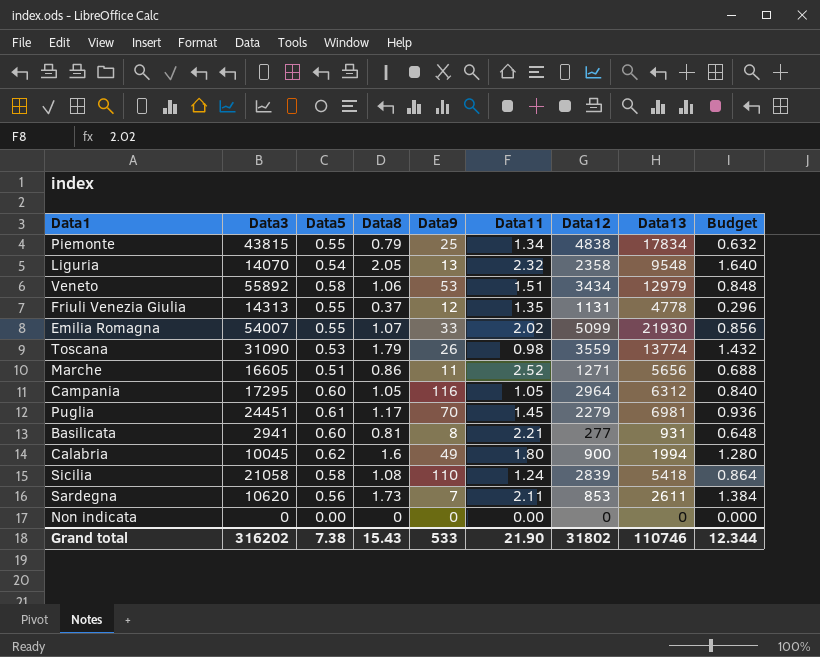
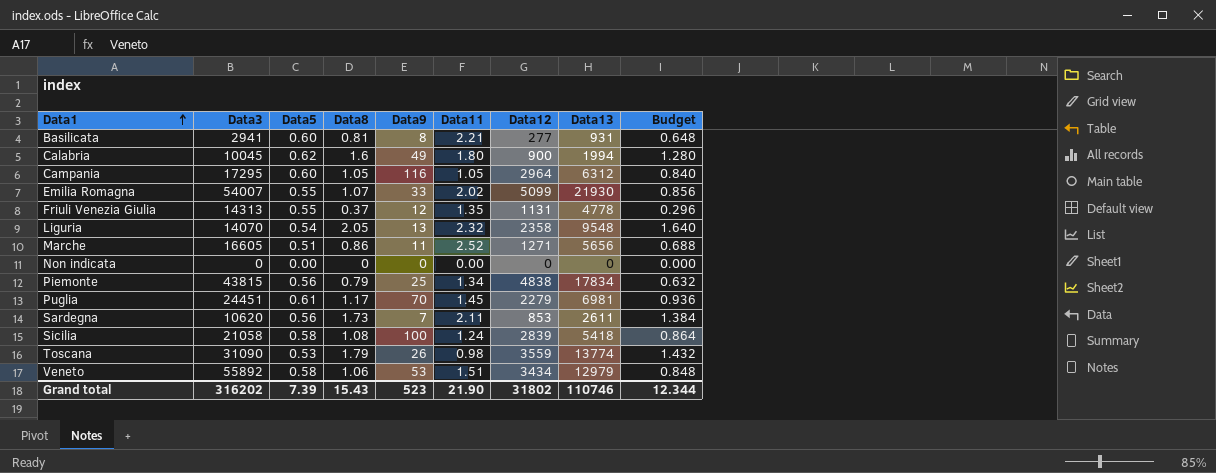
row order: none -> Data1 ascending
Piemonte | Data5: 0.55 -> 0.56
Sicilia | Data9: 110 -> 100
Grand total | Data5: 7.38 -> 7.39
Grand total | Data9: 533 -> 523

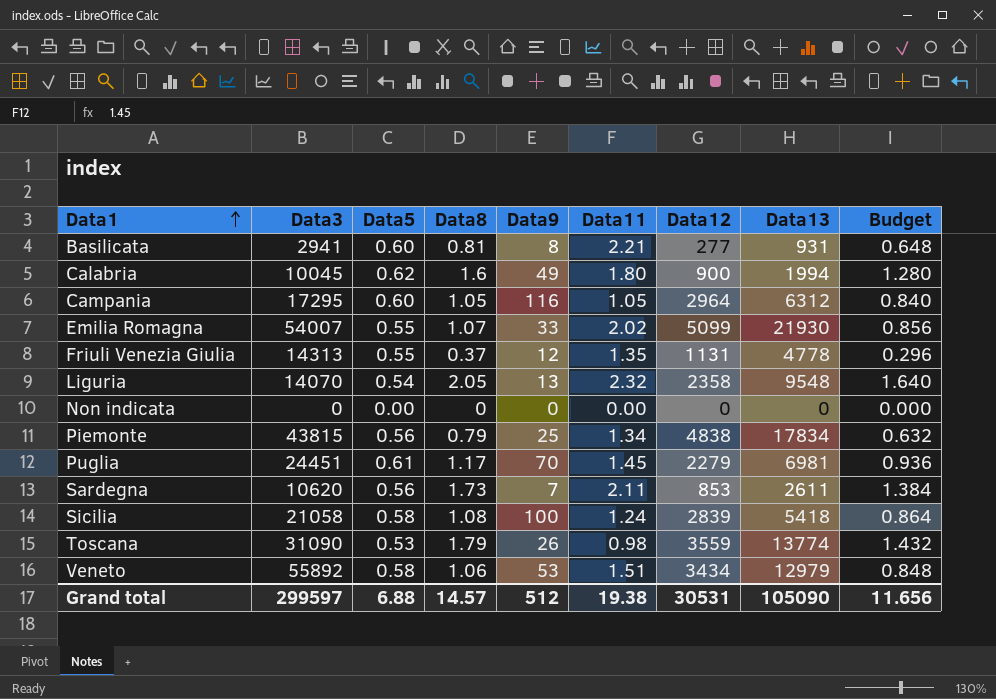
row Marche: 16605 | 0.51 | 0.86 | 11 | 2.52 | 1271 | 5656 | 0.688 -> none
Grand total | Data3: 316202 -> 299597
Grand total | Data5: 7.39 -> 6.88
Grand total | Data8: 15.43 -> 14.57
Grand total | Data9: 523 -> 512
Grand total | Data11: 21.90 -> 19.38
Grand total | Data12: 31802 -> 30531
Grand total | Data13: 110746 -> 105090
Grand total | Budget: 12.344 -> 11.656

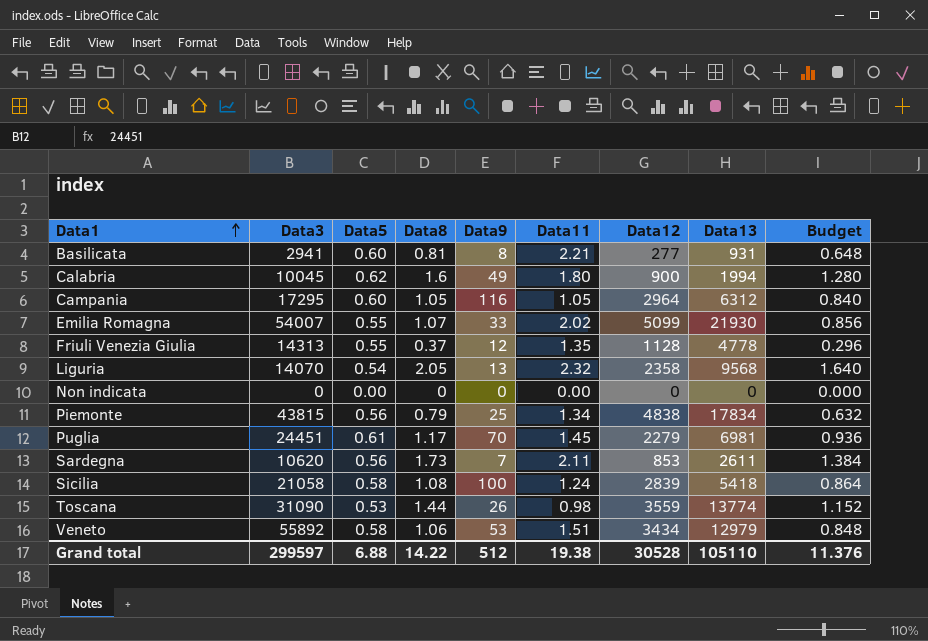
Friuli Venezia Giulia | Data12: 1131 -> 1128
Liguria | Data13: 9548 -> 9568
Toscana | Data8: 1.79 -> 1.44
Toscana | Budget: 1.432 -> 1.152
Grand total | Data8: 14.57 -> 14.22
Grand total | Data12: 30531 -> 30528
Grand total | Data13: 105090 -> 105110
Grand total | Budget: 11.656 -> 11.376

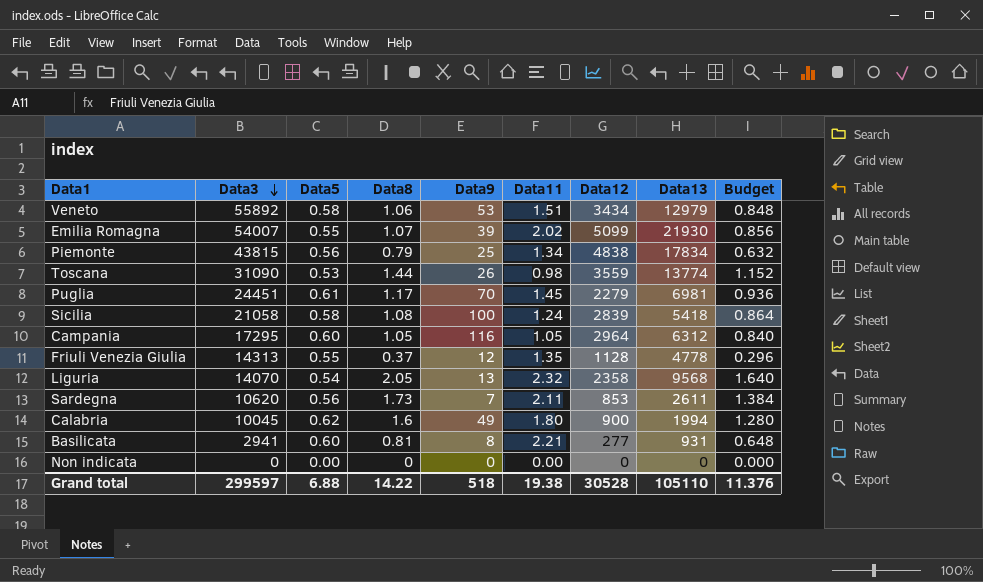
row order: Data1 ascending -> Data3 descending
Emilia Romagna | Data9: 33 -> 39
Grand total | Data9: 512 -> 518

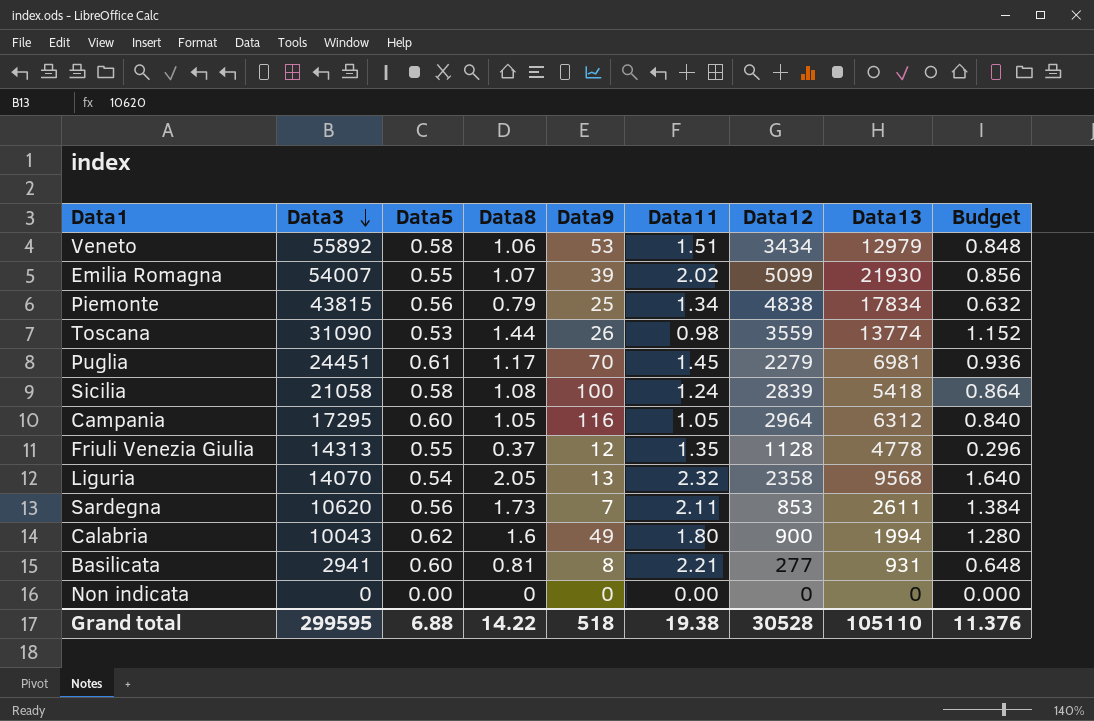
Calabria | Data3: 10045 -> 10043
Grand total | Data3: 299597 -> 299595

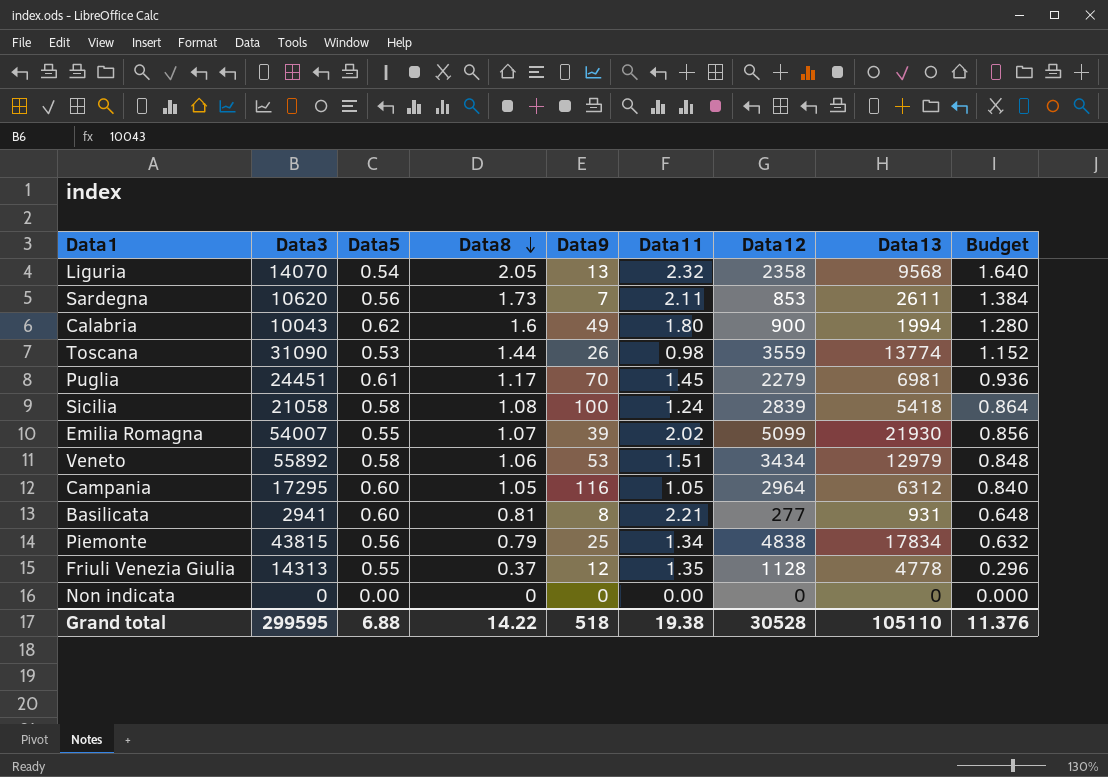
row order: Data3 descending -> Data8 descending

